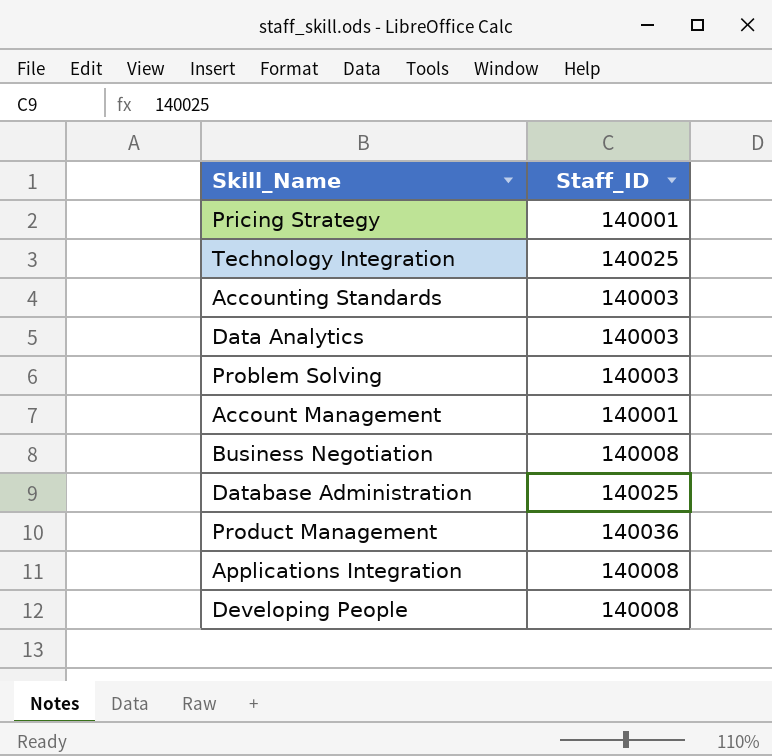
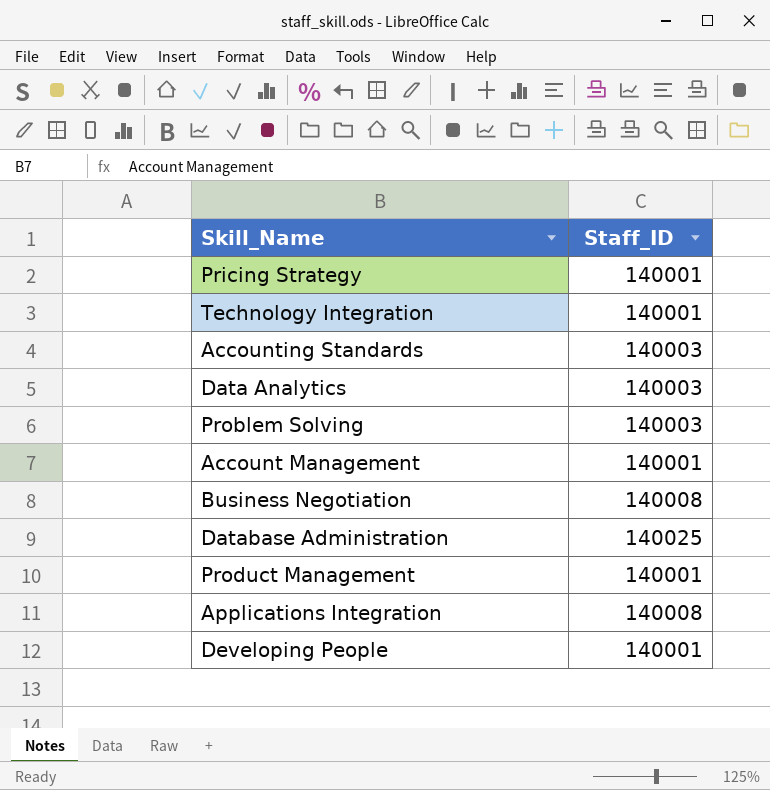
Technology Integration | Staff_ID: 140025 -> 140001
Product Management | Staff_ID: 140036 -> 140001
Developing People | Staff_ID: 140008 -> 140001

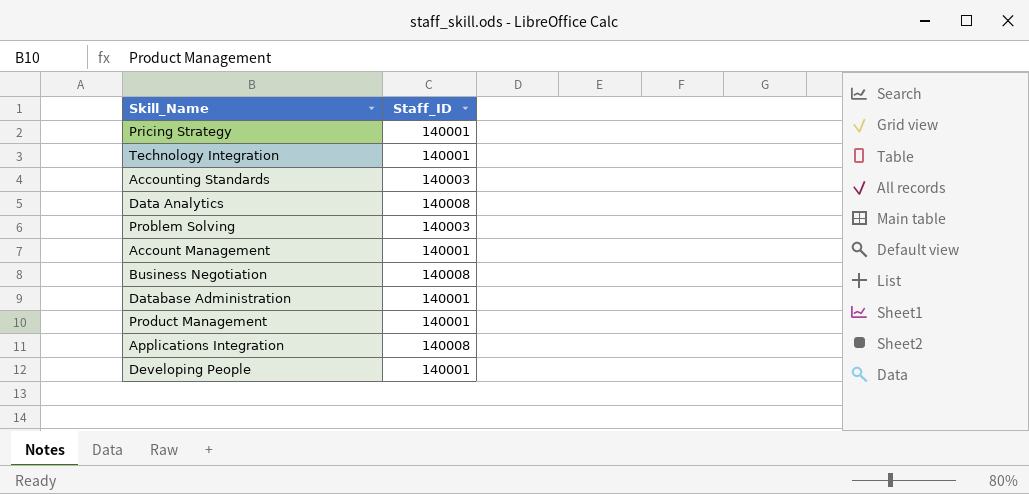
Data Analytics | Staff_ID: 140003 -> 140008
Database Administration | Staff_ID: 140025 -> 140001

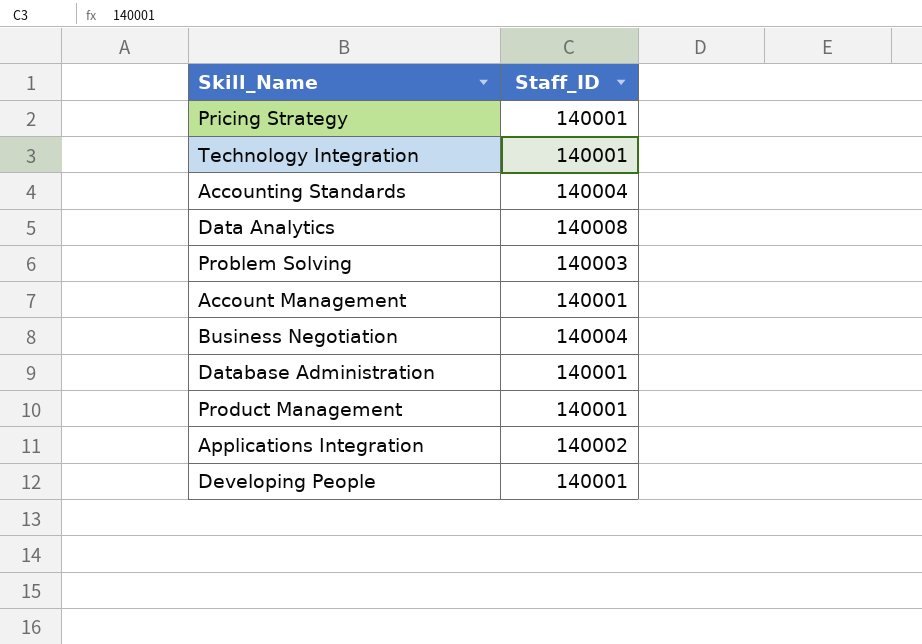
Accounting Standards | Staff_ID: 140003 -> 140004
Business Negotiation | Staff_ID: 140008 -> 140004
Applications Integration | Staff_ID: 140008 -> 140002

